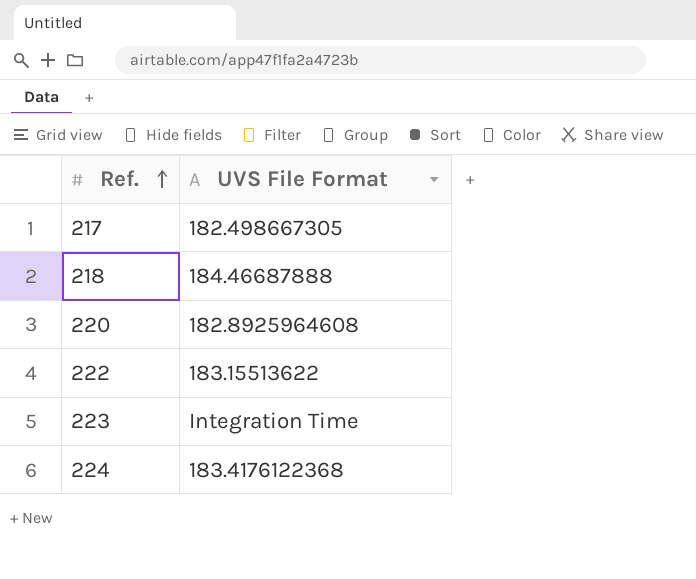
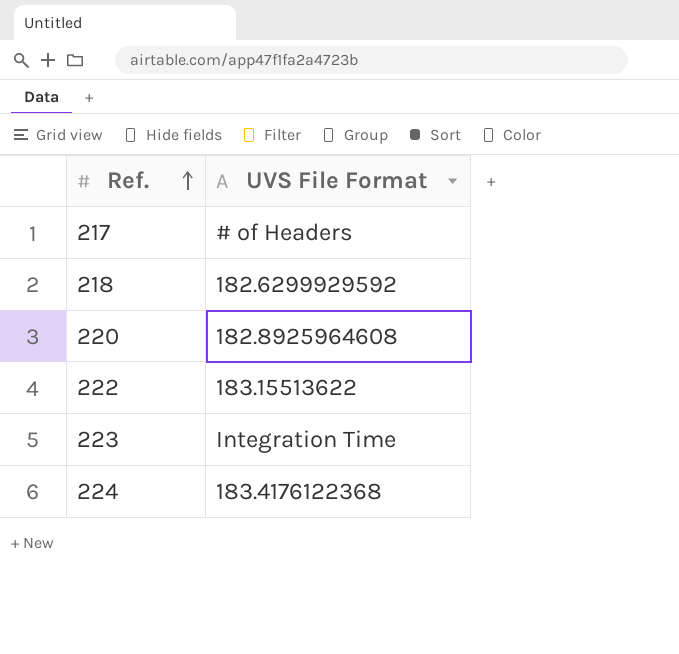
217 | UVS File Format: 182.498667305 -> # of Headers
218 | UVS File Format: 184.46687888 -> 182.6299929592

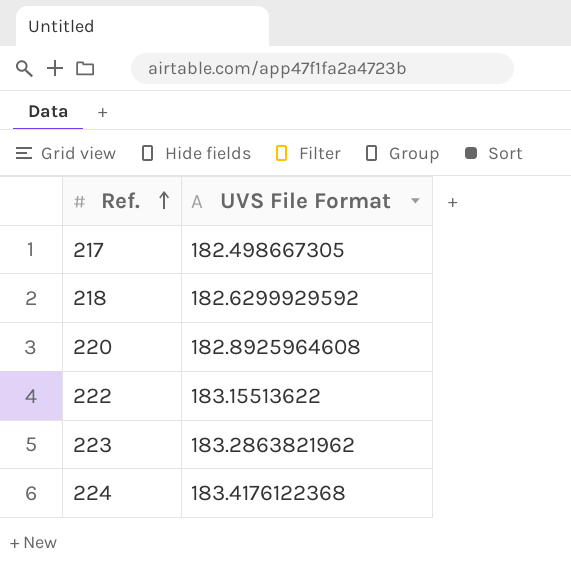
217 | UVS File Format: # of Headers -> 182.498667305
223 | UVS File Format: Integration Time -> 183.2863821962

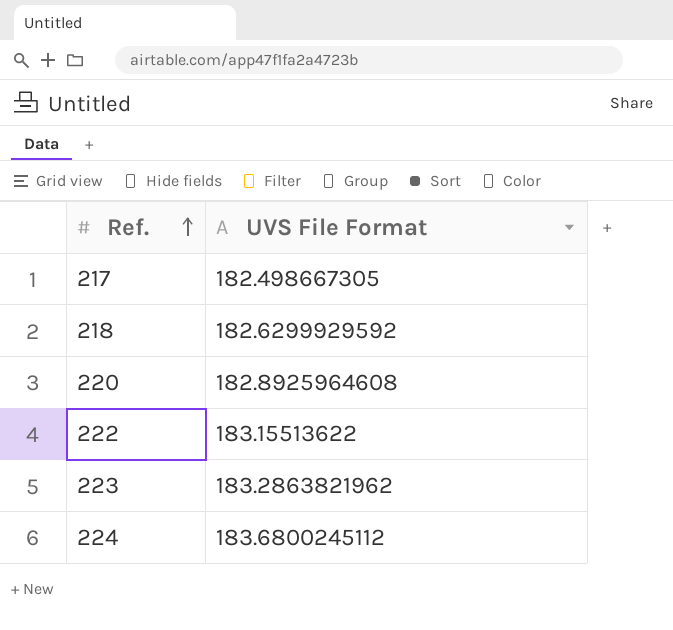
224 | UVS File Format: 183.4176122368 -> 183.6800245112

